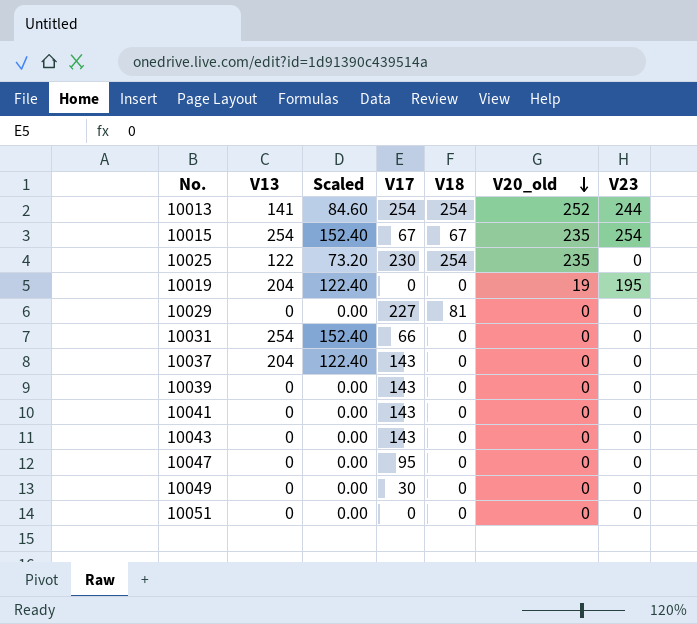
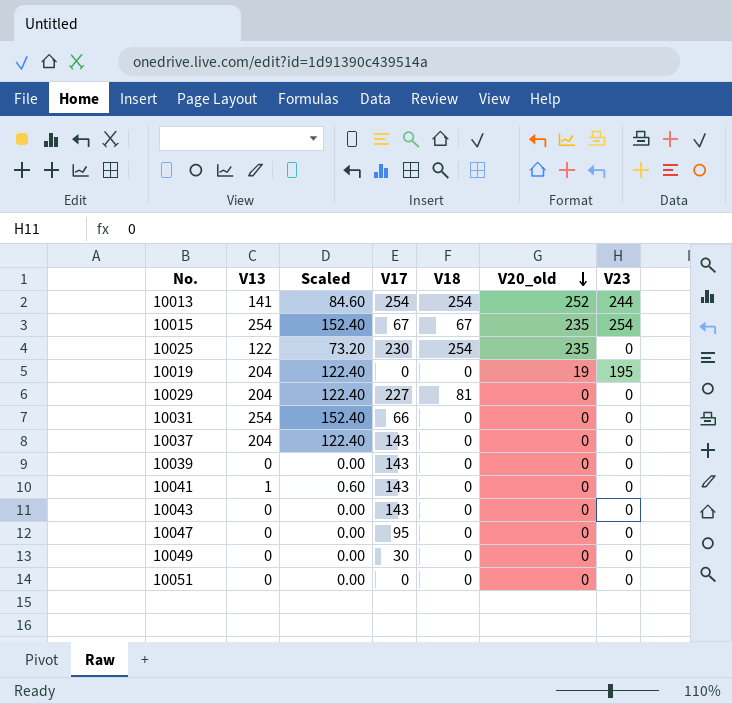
10029 | V13: 0 -> 204
10029 | Scaled: 0.00 -> 122.40
10041 | V13: 0 -> 1
10041 | Scaled: 0.00 -> 0.60

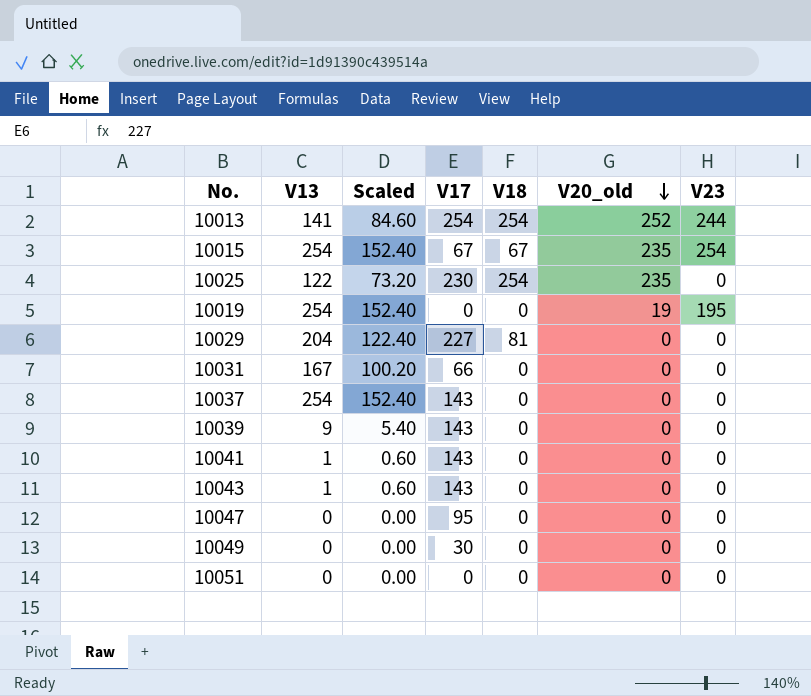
10019 | V13: 204 -> 254
10019 | Scaled: 122.40 -> 152.40
10031 | V13: 254 -> 167
10031 | Scaled: 152.40 -> 100.20
10037 | V13: 204 -> 254
10037 | Scaled: 122.40 -> 152.40
10039 | V13: 0 -> 9
10039 | Scaled: 0.00 -> 5.40
10043 | V13: 0 -> 1
10043 | Scaled: 0.00 -> 0.60

